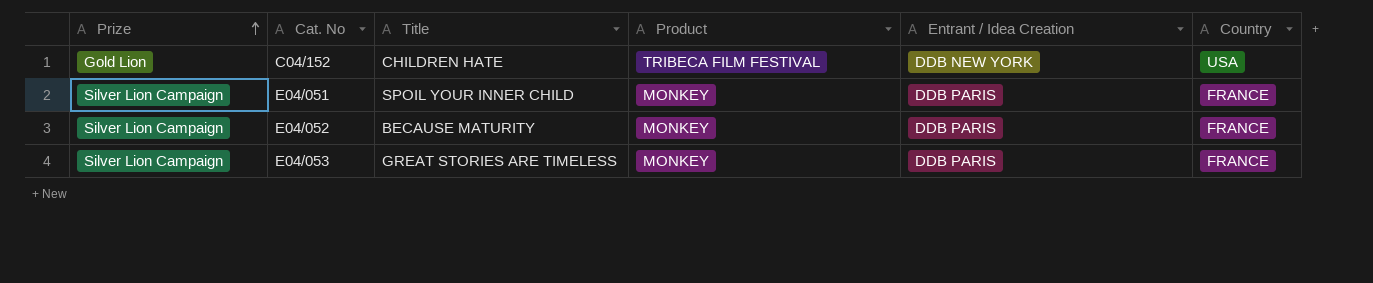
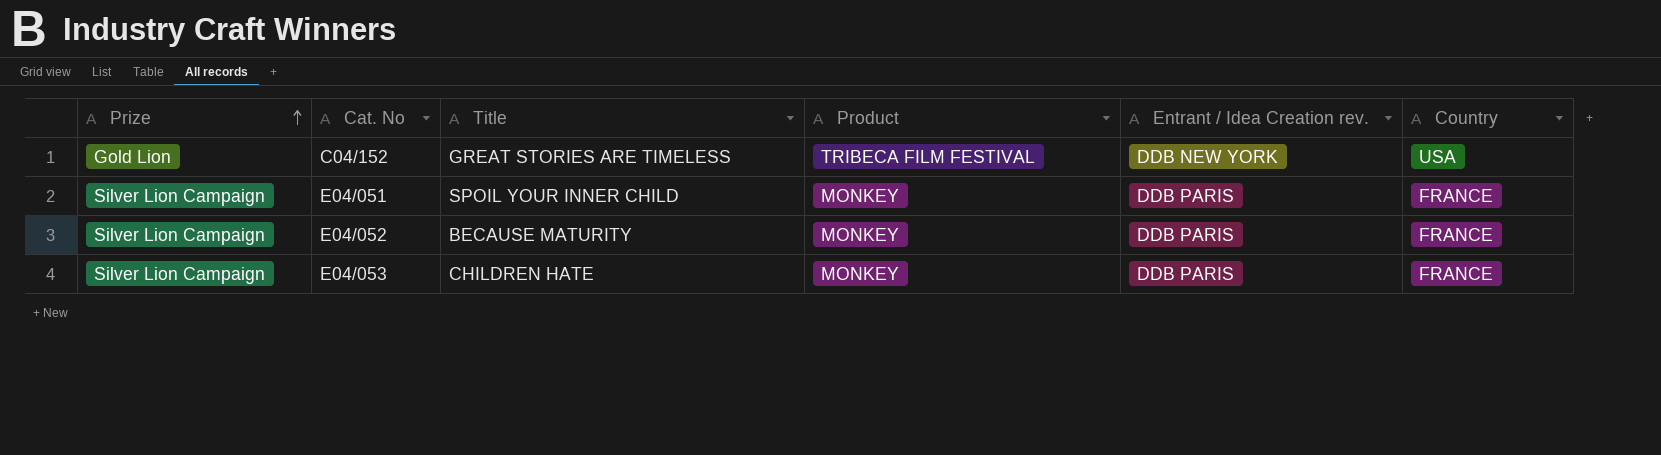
column name: Entrant / Idea Creation -> Entrant / Idea Creation rev.
C04/152 | Title: CHILDREN HATE -> GREAT STORIES ARE TIMELESS
E04/053 | Title: GREAT STORIES ARE TIMELESS -> CHILDREN HATE

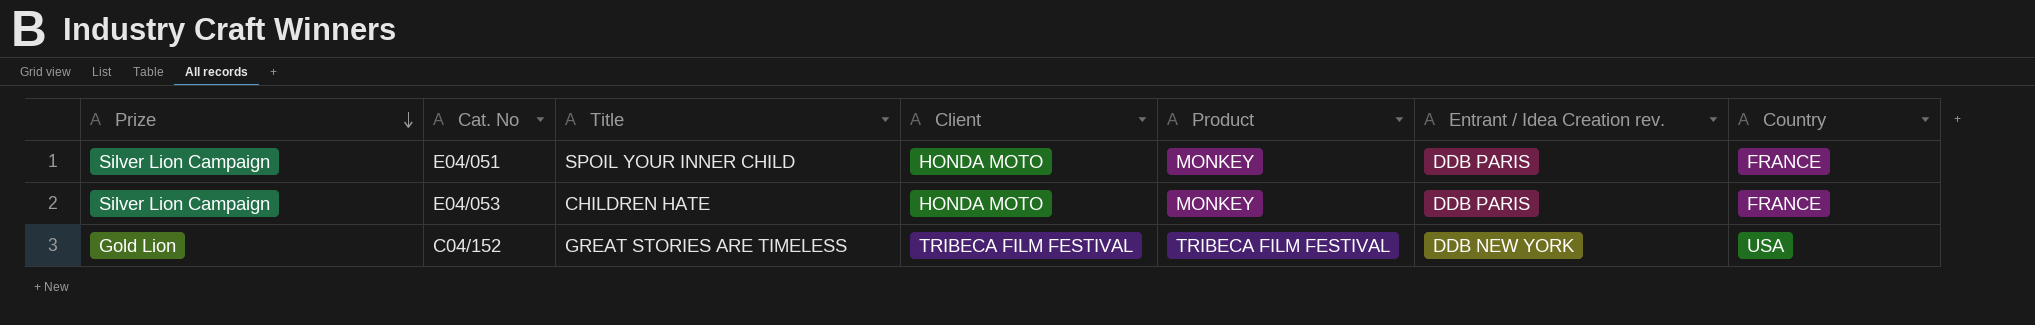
row order: Prize ascending -> Prize descending
column Client | position: none -> 4
row E04/052: Silver Lion Campaign | BECAUSE MATURITY | MONKEY | DDB PARIS | FRANCE -> none

